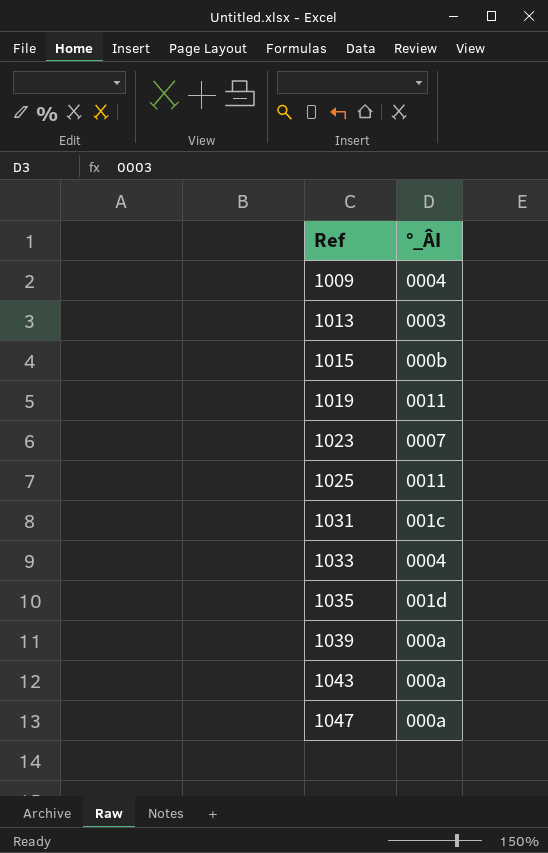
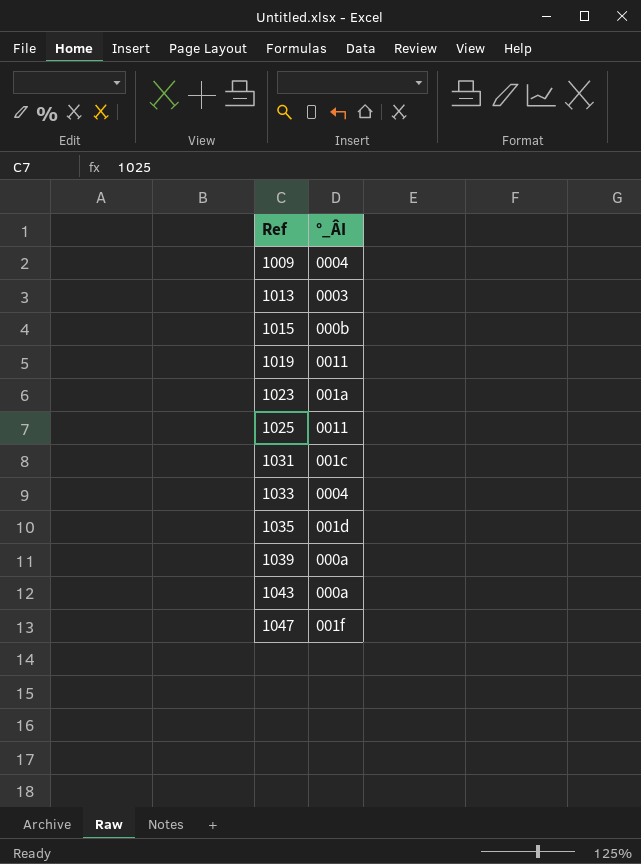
1023 | °_ÂI: 0007 -> 001a
1047 | °_ÂI: 000a -> 001f

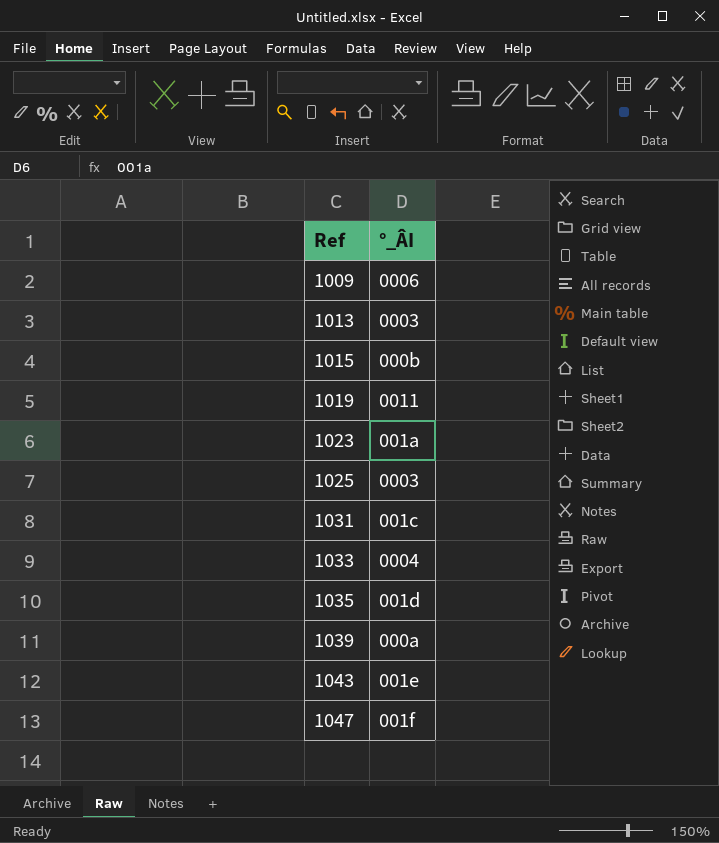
1009 | °_ÂI: 0004 -> 0006
1025 | °_ÂI: 0011 -> 0003
1043 | °_ÂI: 000a -> 001e

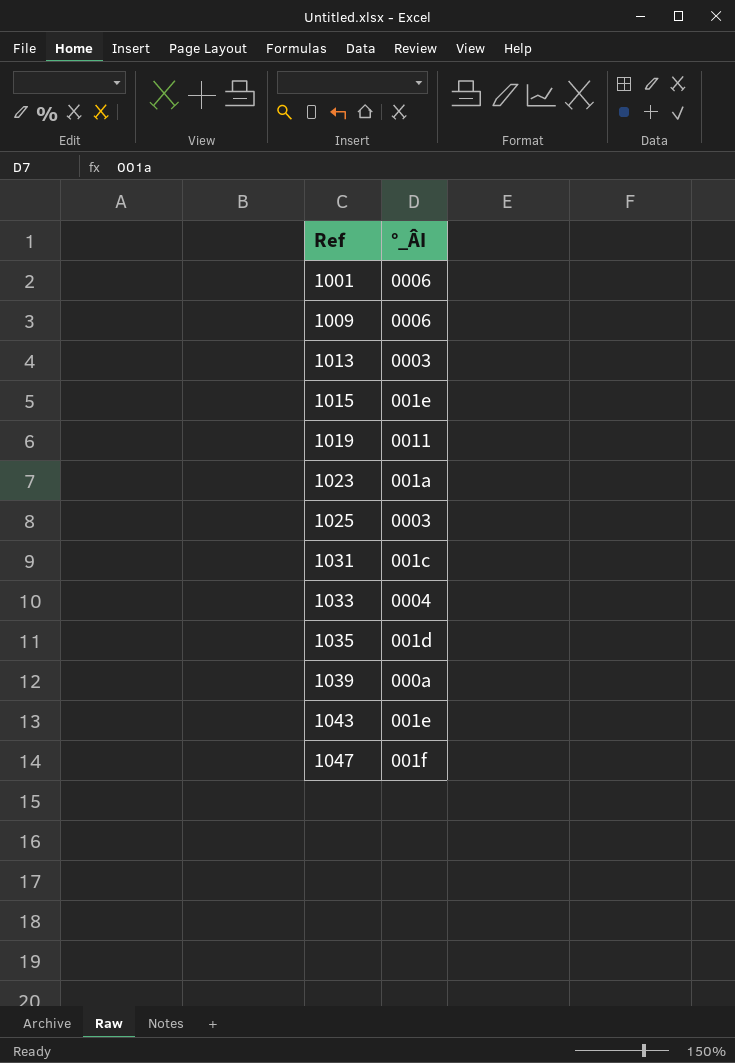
row 1001: none -> 0006
1015 | °_ÂI: 000b -> 001e

